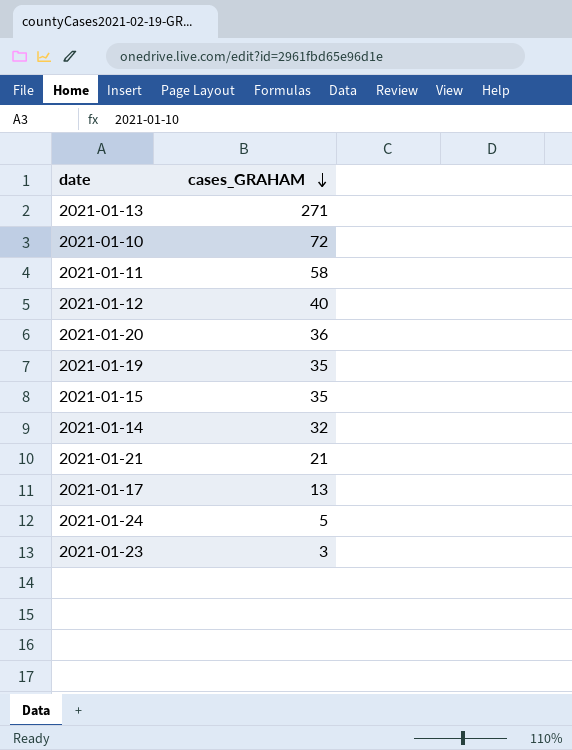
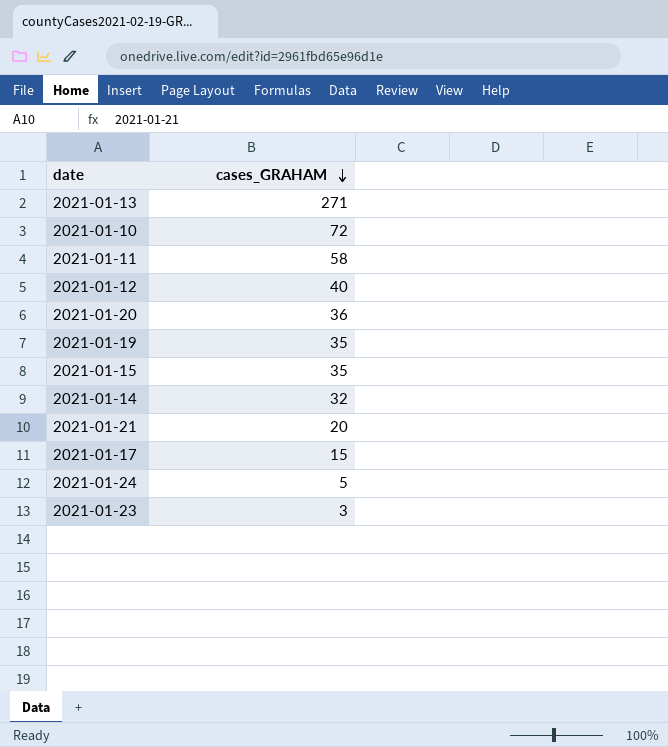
2021-01-21 | cases_GRAHAM: 21 -> 20
2021-01-17 | cases_GRAHAM: 13 -> 15

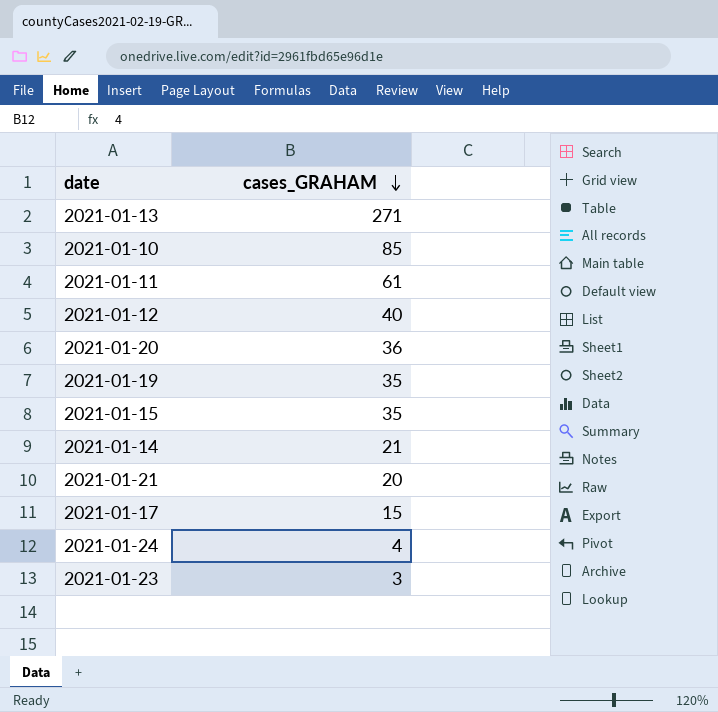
2021-01-10 | cases_GRAHAM: 72 -> 85
2021-01-11 | cases_GRAHAM: 58 -> 61
2021-01-14 | cases_GRAHAM: 32 -> 21
2021-01-24 | cases_GRAHAM: 5 -> 4

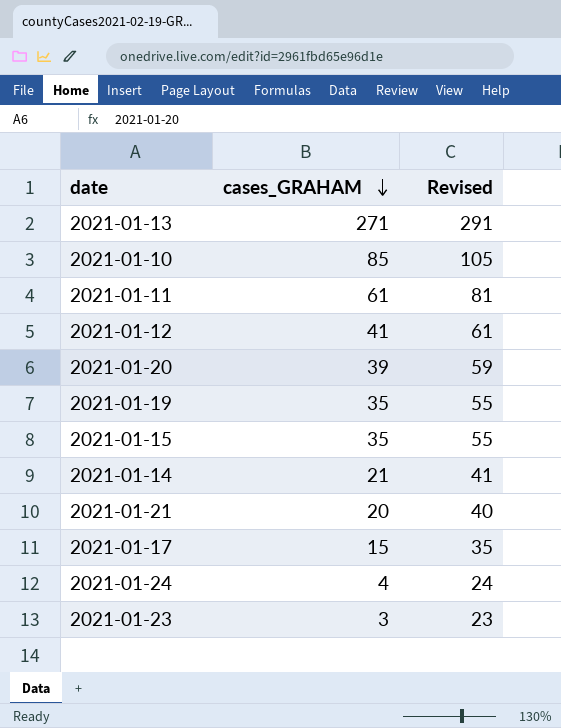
column Revised | formula: none -> [cases_GRAHAM] + 20
2021-01-12 | cases_GRAHAM: 40 -> 41
2021-01-20 | cases_GRAHAM: 36 -> 39

